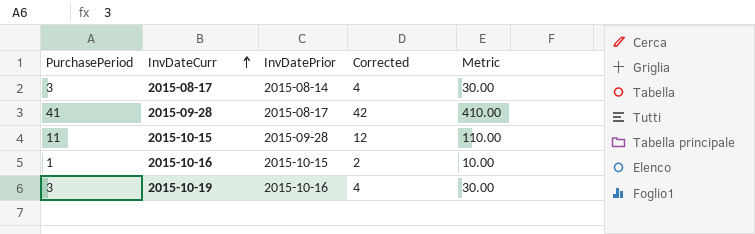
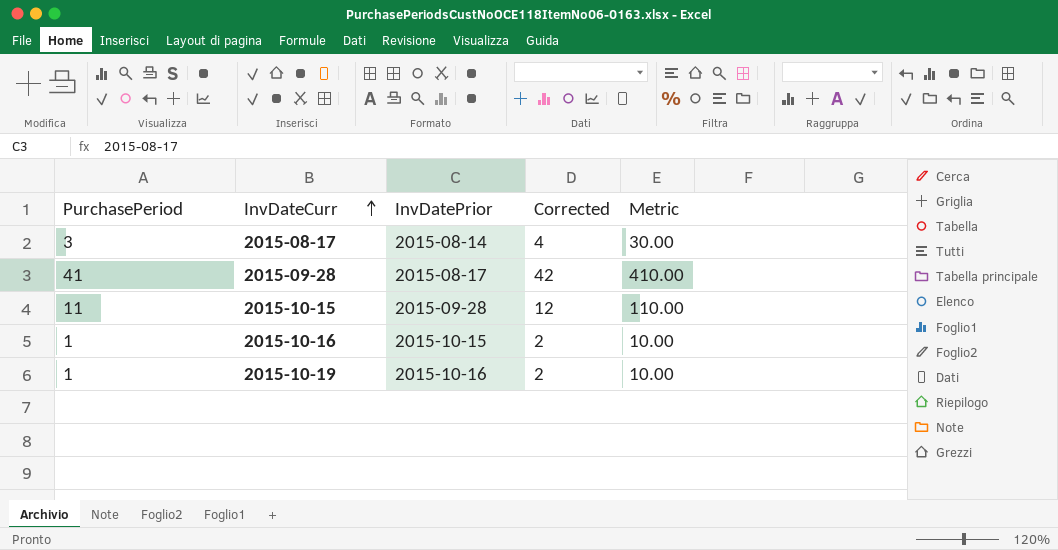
2015-10-19 | PurchasePeriod: 3 -> 1
2015-10-19 | Corrected: 4 -> 2
2015-10-19 | Metric: 30.00 -> 10.00

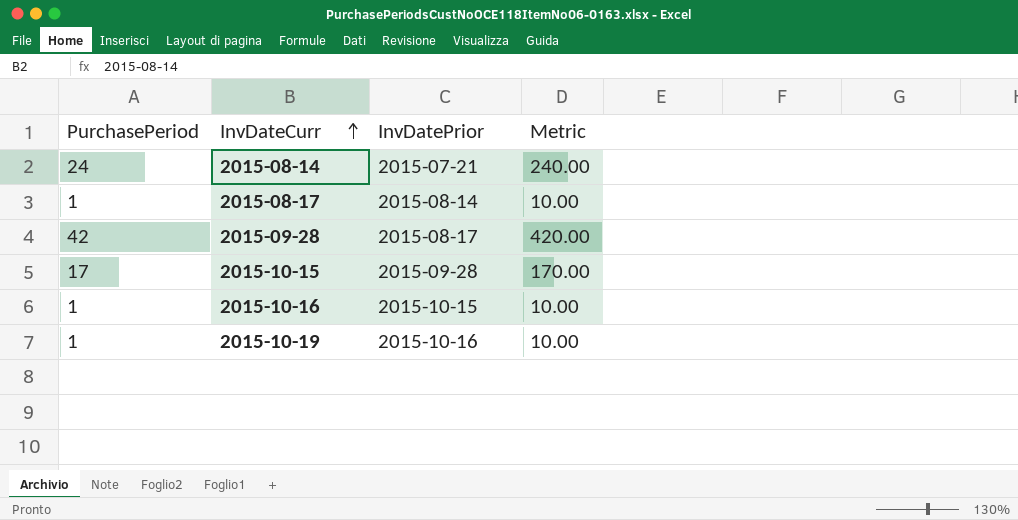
column Corrected | formula: [PurchasePeriod] + 1 -> none
row 2015-08-14: none -> 24 | 2015-07-21 | 240.00
2015-08-17 | PurchasePeriod: 3 -> 1
2015-08-17 | Metric: 30.00 -> 10.00
2015-09-28 | PurchasePeriod: 41 -> 42
2015-09-28 | Metric: 410.00 -> 420.00
2015-10-15 | PurchasePeriod: 11 -> 17
2015-10-15 | Metric: 110.00 -> 170.00

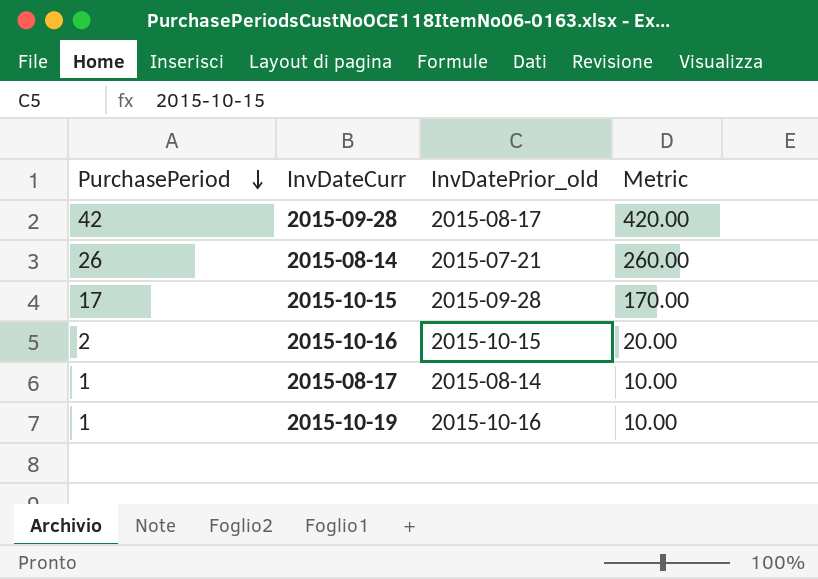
row order: InvDateCurr ascending -> PurchasePeriod descending
column name: InvDatePrior -> InvDatePrior_old
2015-08-14 | PurchasePeriod: 24 -> 26
2015-08-14 | Metric: 240.00 -> 260.00
2015-10-16 | PurchasePeriod: 1 -> 2
2015-10-16 | Metric: 10.00 -> 20.00

